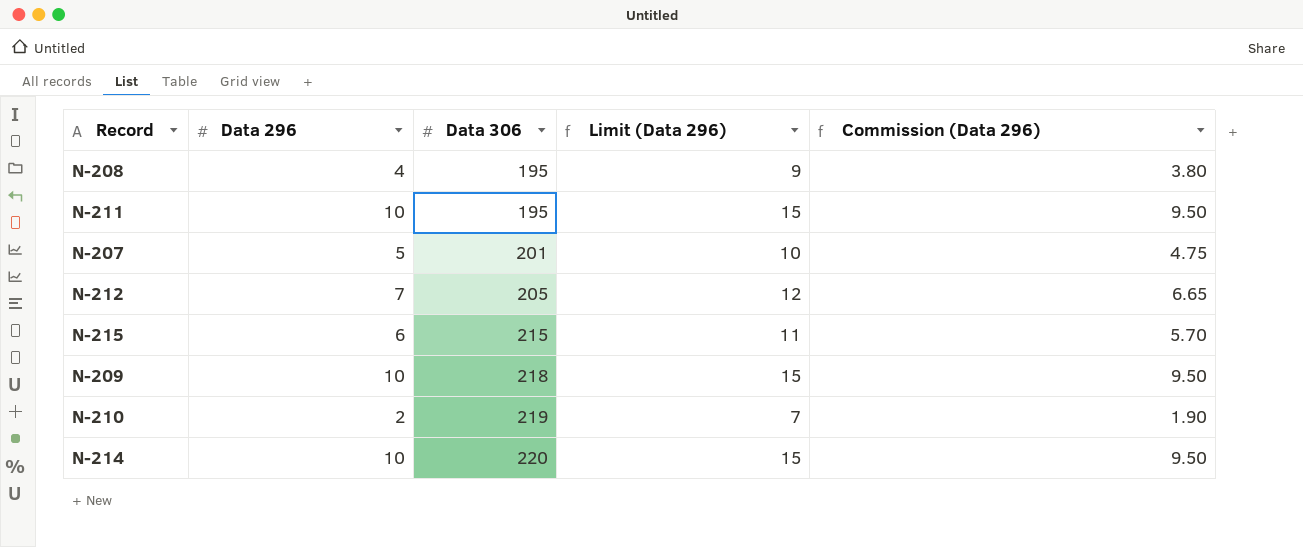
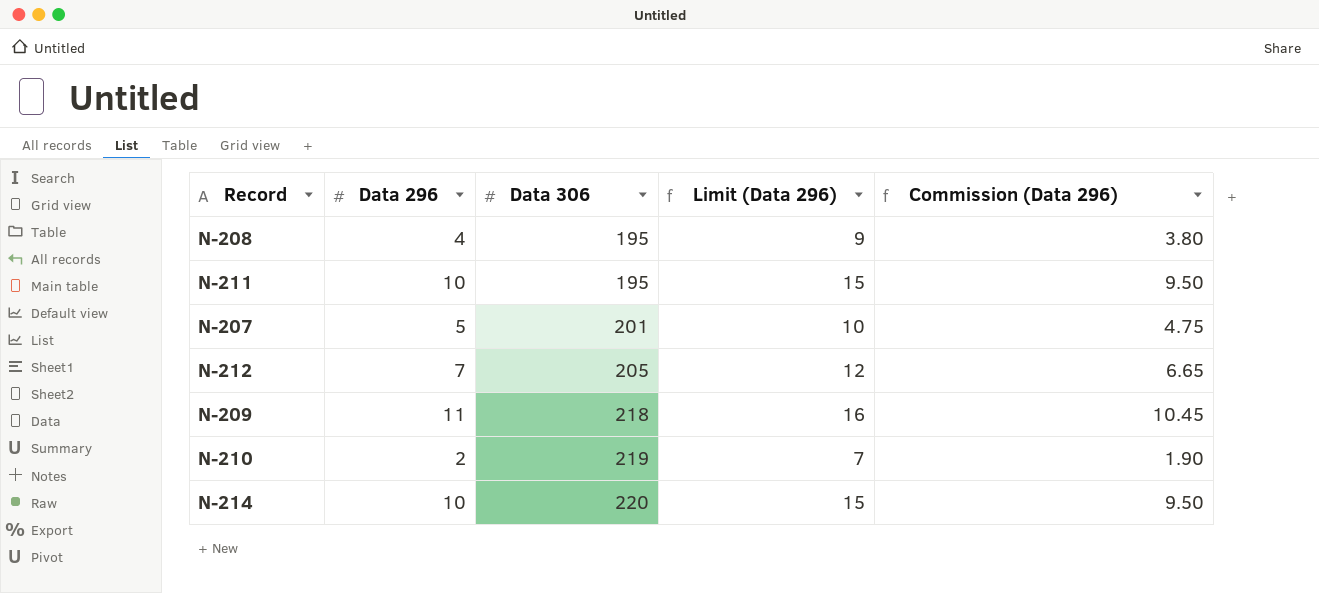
row N-215: 6 | 215 | 11 | 5.70 -> none
N-209 | Data 296: 10 -> 11
N-209 | Limit (Data 296): 15 -> 16
N-209 | Commission (Data 296): 9.50 -> 10.45

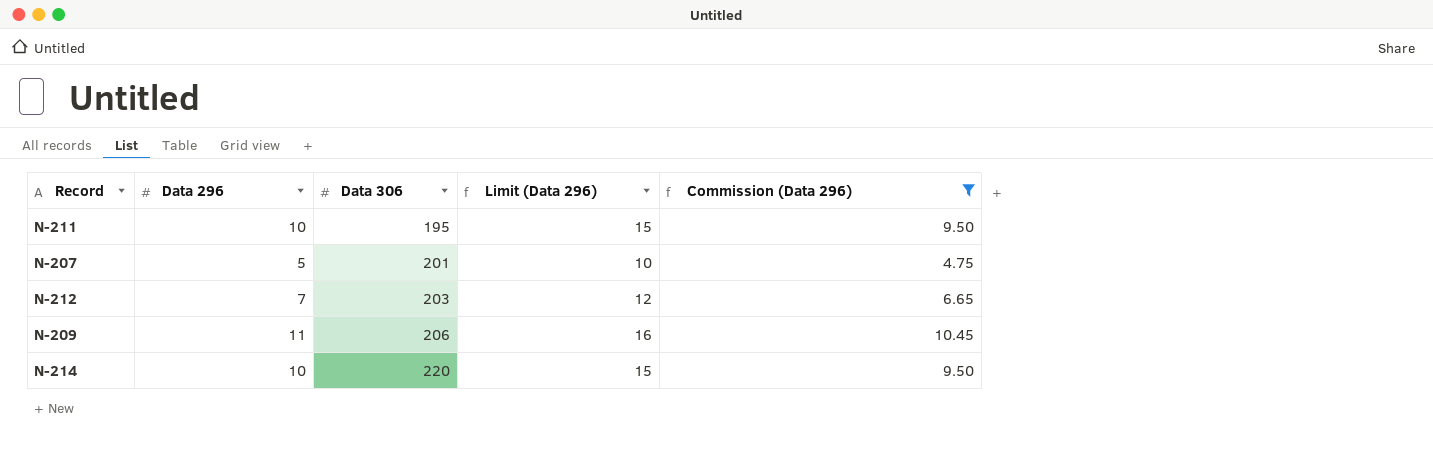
filter: none -> Commission (Data 296) >= 4.75
N-212 | Data 306: 205 -> 203
N-209 | Data 306: 218 -> 206

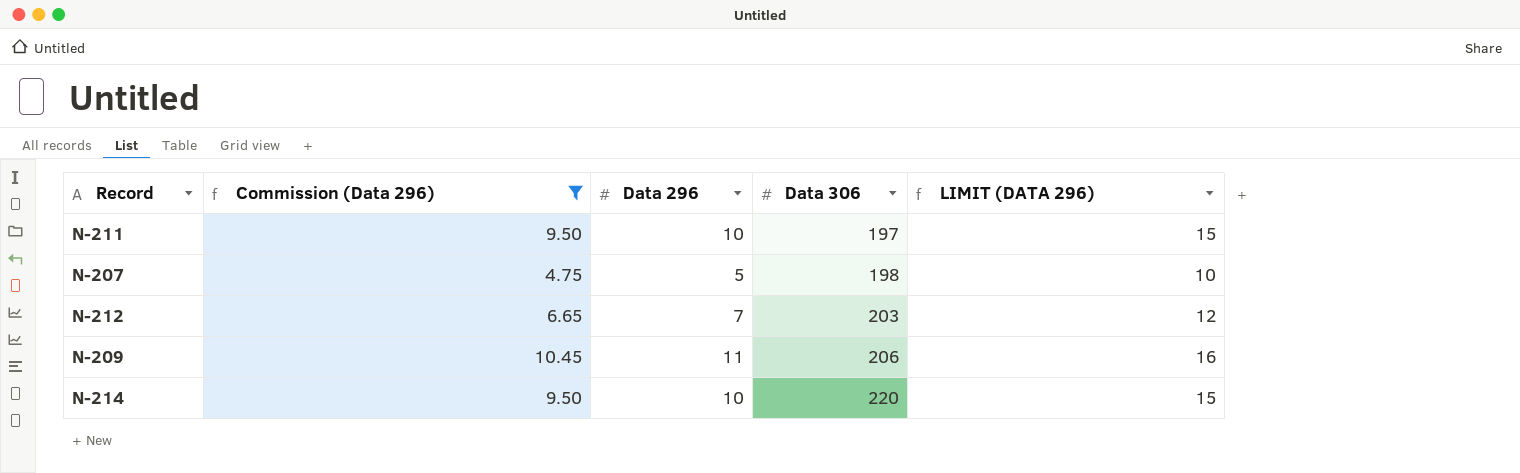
column Commission (Data 296) | position: 5 -> 2
column name: Limit (Data 296) -> LIMIT (DATA 296)
N-211 | Data 306: 195 -> 197
N-207 | Data 306: 201 -> 198

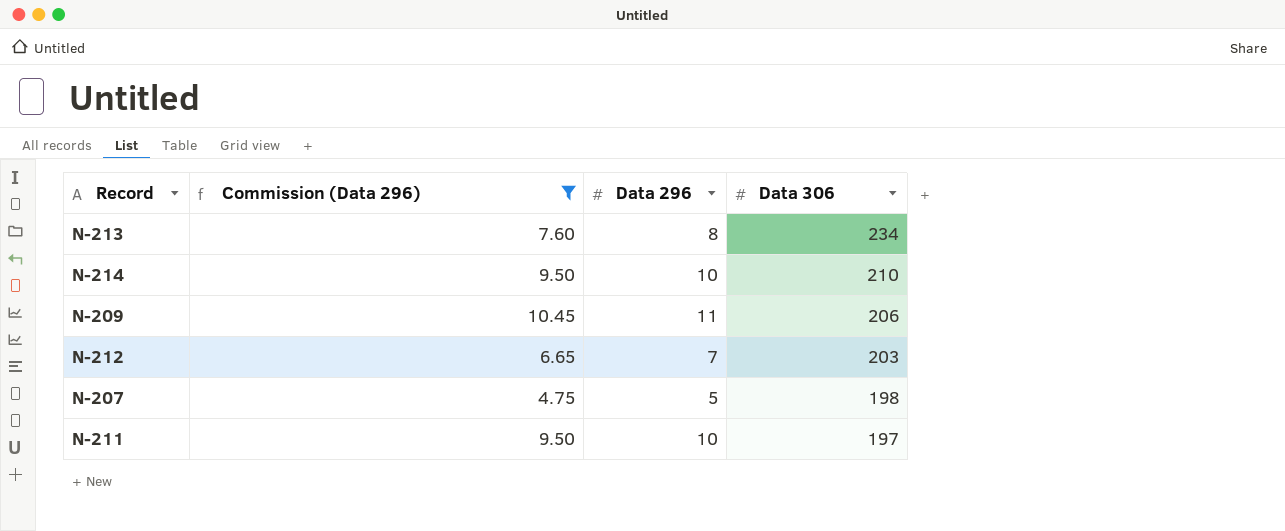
row order: Data 306 ascending -> Data 306 descending
column LIMIT (DATA 296) | formula: [Data 296] + 5 -> none
row N-213: none -> 7.60 | 8 | 234
N-214 | Data 306: 220 -> 210

